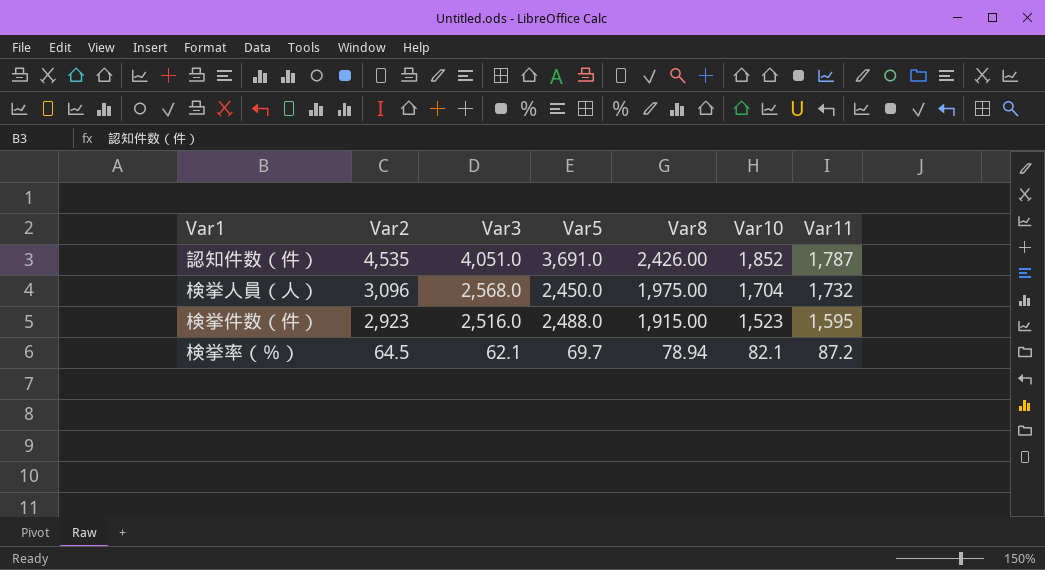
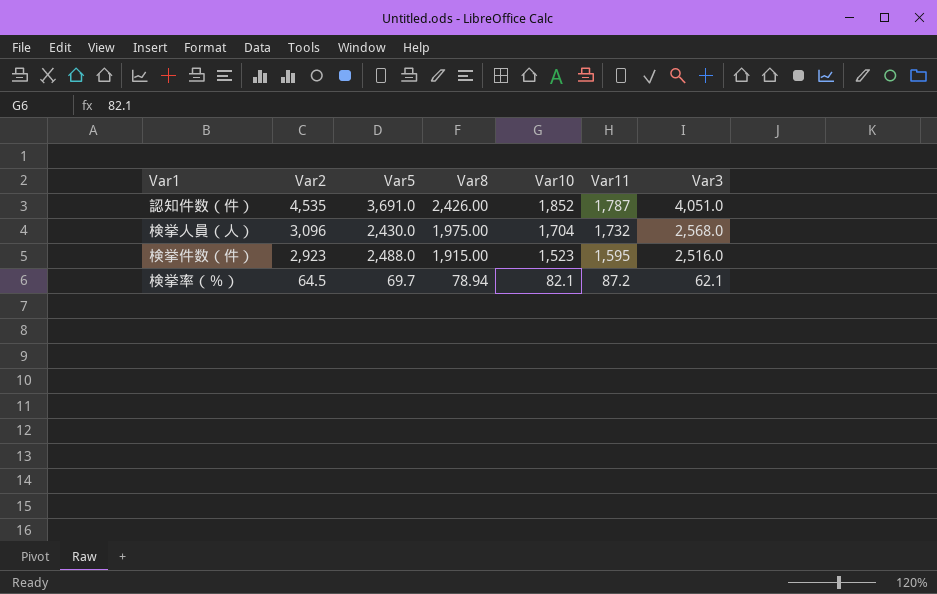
column Var3 | position: 3 -> 7
検挙人員（人） | Var5: 2,450.0 -> 2,430.0

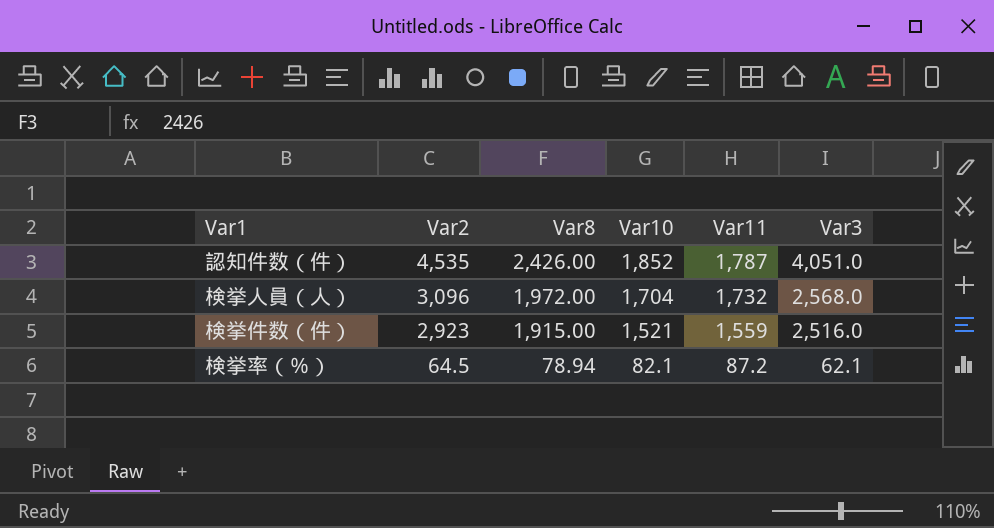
column Var5 | position: 3 -> none
検挙人員（人） | Var8: 1,975.00 -> 1,972.00
検挙件数（件） | Var10: 1,523 -> 1,521
検挙件数（件） | Var11: 1,595 -> 1,559

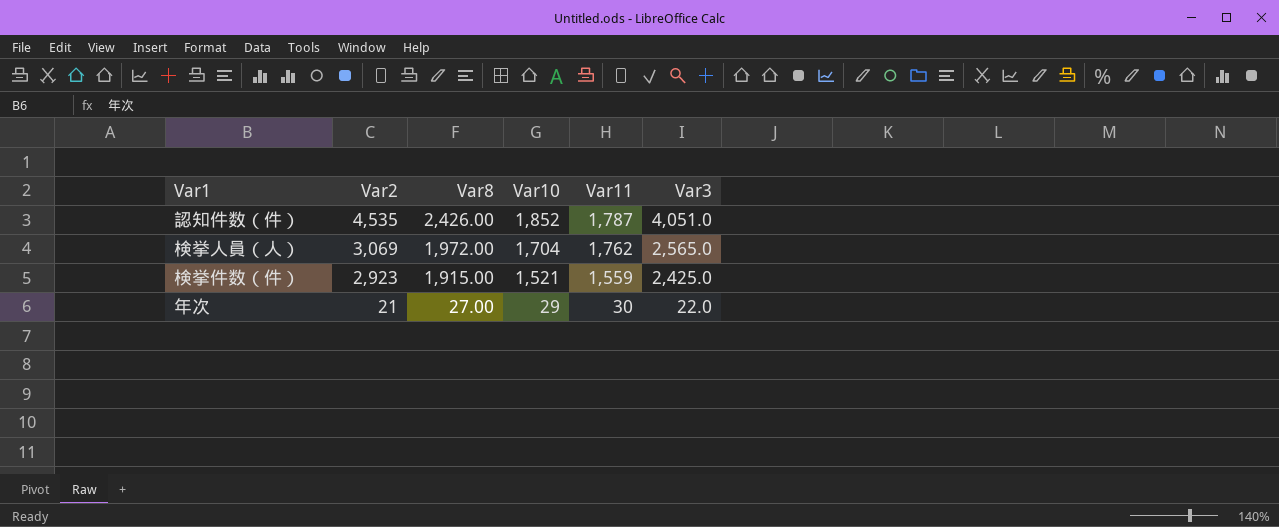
row 検挙率（％）: 64.5 | 78.94 | 82.1 | 87.2 | 62.1 -> none
検挙人員（人） | Var2: 3,096 -> 3,069
検挙人員（人） | Var11: 1,732 -> 1,762
検挙人員（人） | Var3: 2,568.0 -> 2,565.0
検挙件数（件） | Var3: 2,516.0 -> 2,425.0
row 年次: none -> 21 | 27.00 | 29 | 30 | 22.0

